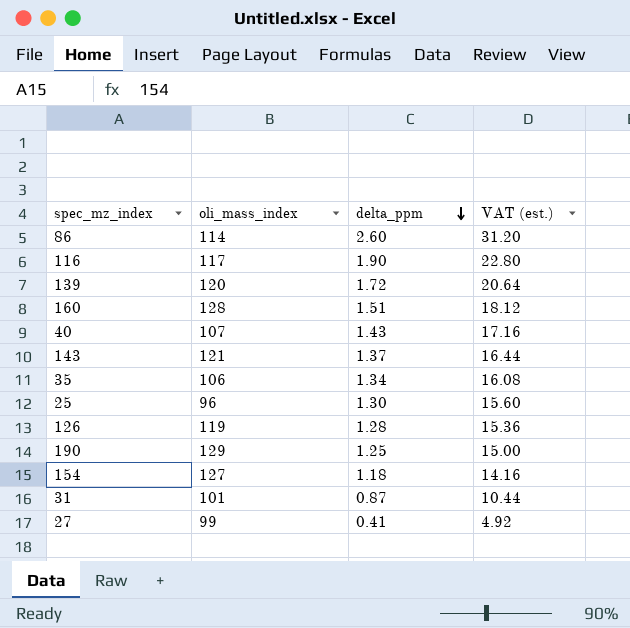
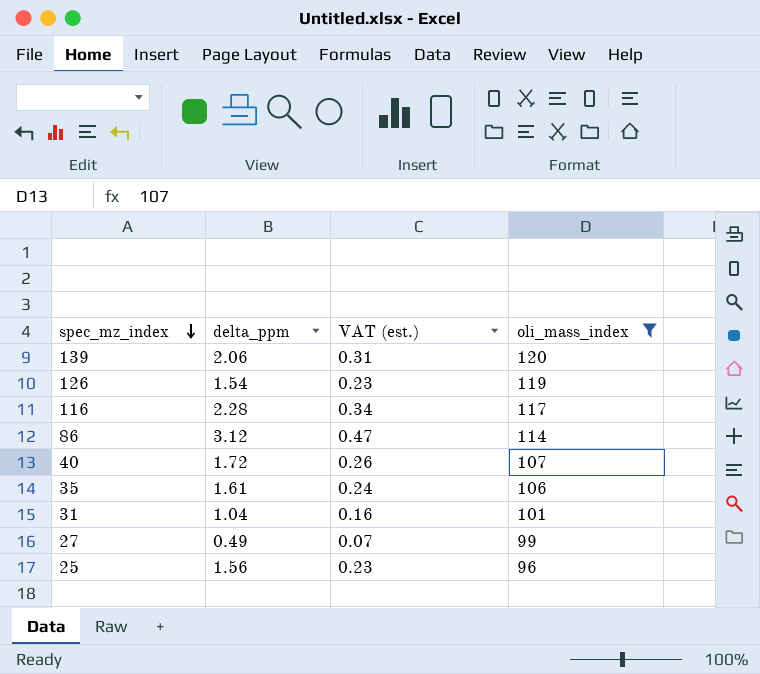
filter: none -> oli_mass_index <= 120
row order: delta_ppm descending -> spec_mz_index descending
column VAT (est.) | formula: [delta_ppm] * 12 -> [delta_ppm] * 0.15
column oli_mass_index | position: 2 -> 4
139 | delta_ppm: 1.72 -> 2.06
126 | delta_ppm: 1.28 -> 1.54
116 | delta_ppm: 1.90 -> 2.28
86 | delta_ppm: 2.60 -> 3.12
40 | delta_ppm: 1.43 -> 1.72
35 | delta_ppm: 1.34 -> 1.61
31 | delta_ppm: 0.87 -> 1.04
27 | delta_ppm: 0.41 -> 0.49
25 | delta_ppm: 1.30 -> 1.56

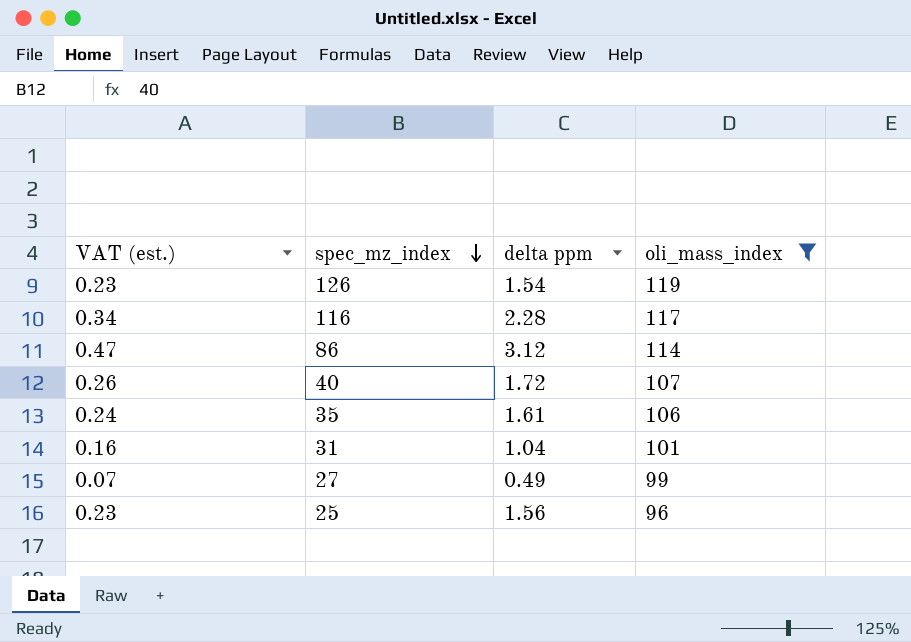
column VAT (est.) | position: 3 -> 1
column name: delta_ppm -> delta ppm
row 139: 2.06 | 0.31 | 120 -> none

